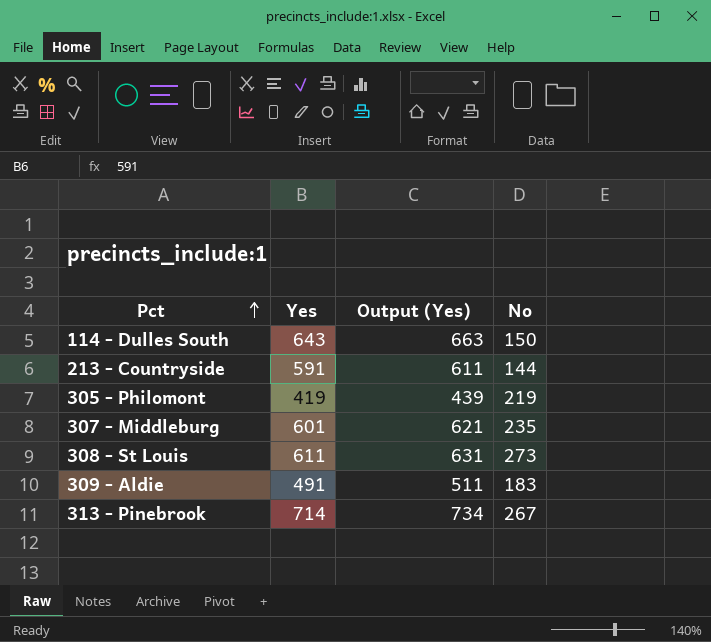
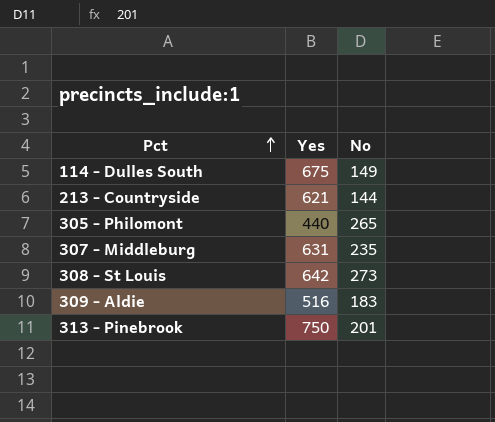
column Output (Yes) | formula: [Yes] + 20 -> none
114 - Dulles South | Yes: 643 -> 675
114 - Dulles South | No: 150 -> 149
213 - Countryside | Yes: 591 -> 621
305 - Philomont | Yes: 419 -> 440
305 - Philomont | No: 219 -> 265
307 - Middleburg | Yes: 601 -> 631
308 - St Louis | Yes: 611 -> 642
309 - Aldie | Yes: 491 -> 516
313 - Pinebrook | Yes: 714 -> 750
313 - Pinebrook | No: 267 -> 201

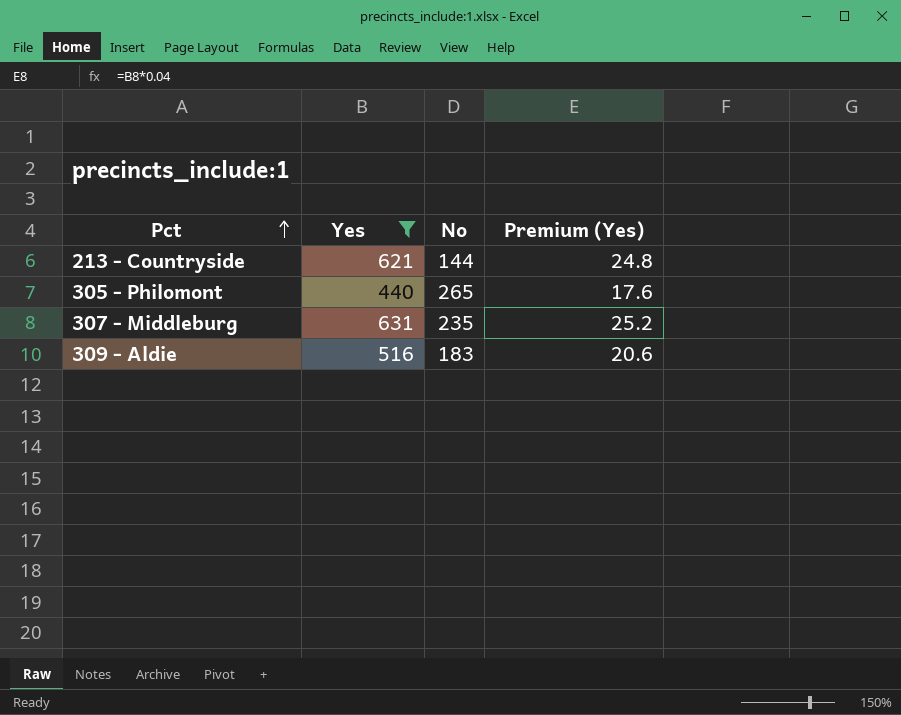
filter: none -> Yes <= 631
column Premium (Yes) | formula: none -> [Yes] * 0.04

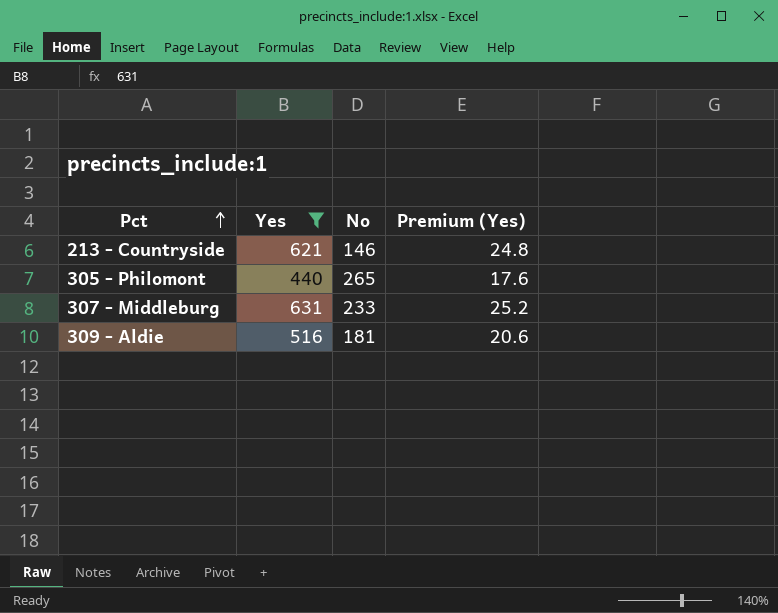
213 - Countryside | No: 144 -> 146
307 - Middleburg | No: 235 -> 233
309 - Aldie | No: 183 -> 181

